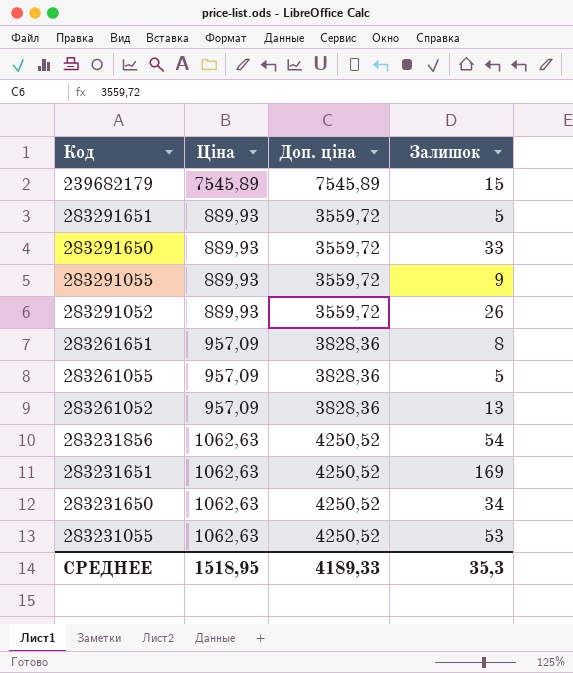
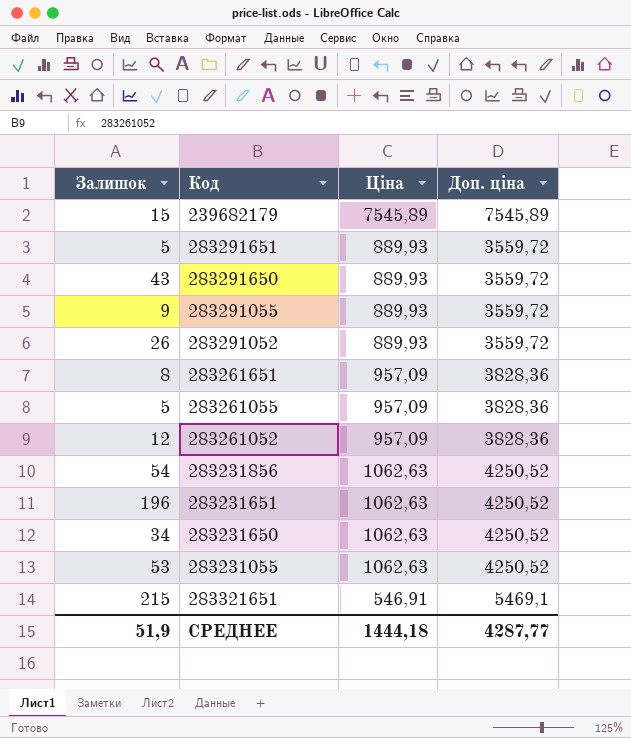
column Залишок | position: 4 -> 1
283291650 | Залишок: 33 -> 43
283261052 | Залишок: 13 -> 12
283231651 | Залишок: 169 -> 196
row 283321651: none -> 215 | 546,91 | 5469,1
СРЕДНЕЕ | Залишок: 35,3 -> 51,9
СРЕДНЕЕ | Ціна: 1518,95 -> 1444,18
СРЕДНЕЕ | Доп. ціна: 4189,33 -> 4287,77

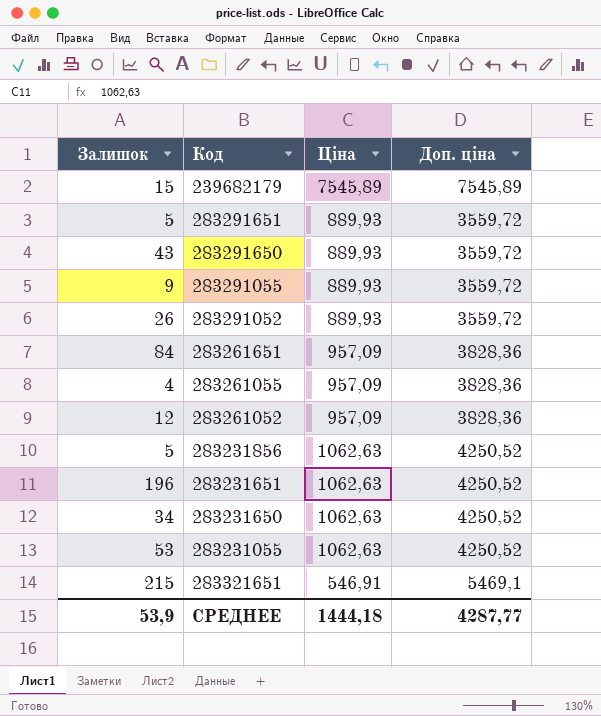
283261651 | Залишок: 8 -> 84
283261055 | Залишок: 5 -> 4
283231856 | Залишок: 54 -> 5
СРЕДНЕЕ | Залишок: 51,9 -> 53,9

